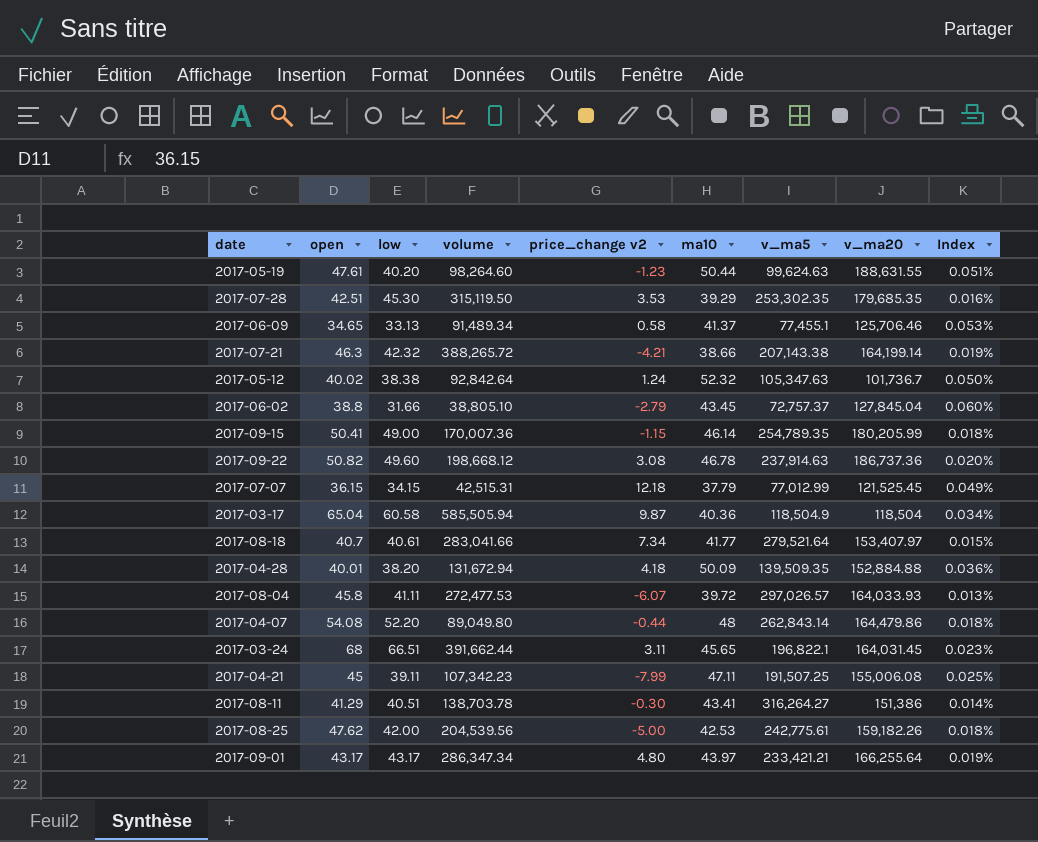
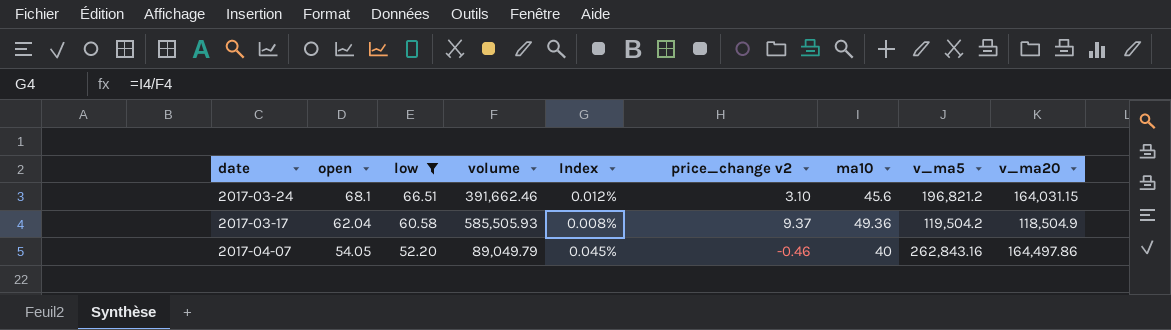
filter: none -> low >= 52.20
row order: none -> open descending
column Index | formula: [ma10] / [v_ma5] -> [ma10] / [volume]
column Index | position: 9 -> 5
2017-03-24 | open: 68 -> 68.1
2017-03-24 | volume: 391,662.44 -> 391,662.46
2017-03-24 | price_change v2: 3.11 -> 3.10
2017-03-24 | ma10: 45.65 -> 45.6
2017-03-24 | v_ma5: 196,822.1 -> 196,821.2
2017-03-24 | v_ma20: 164,031.45 -> 164,031.15
2017-03-17 | open: 65.04 -> 62.04
2017-03-17 | volume: 585,505.94 -> 585,505.93
2017-03-17 | price_change v2: 9.87 -> 9.37
2017-03-17 | ma10: 40.36 -> 49.36
2017-03-17 | v_ma5: 118,504.9 -> 119,504.2
2017-03-17 | v_ma20: 118,504 -> 118,504.9
2017-04-07 | open: 54.08 -> 54.05
2017-04-07 | volume: 89,049.80 -> 89,049.79
2017-04-07 | price_change v2: -0.44 -> -0.46
2017-04-07 | ma10: 48 -> 40
2017-04-07 | v_ma5: 262,843.14 -> 262,843.16
2017-04-07 | v_ma20: 164,479.86 -> 164,497.86

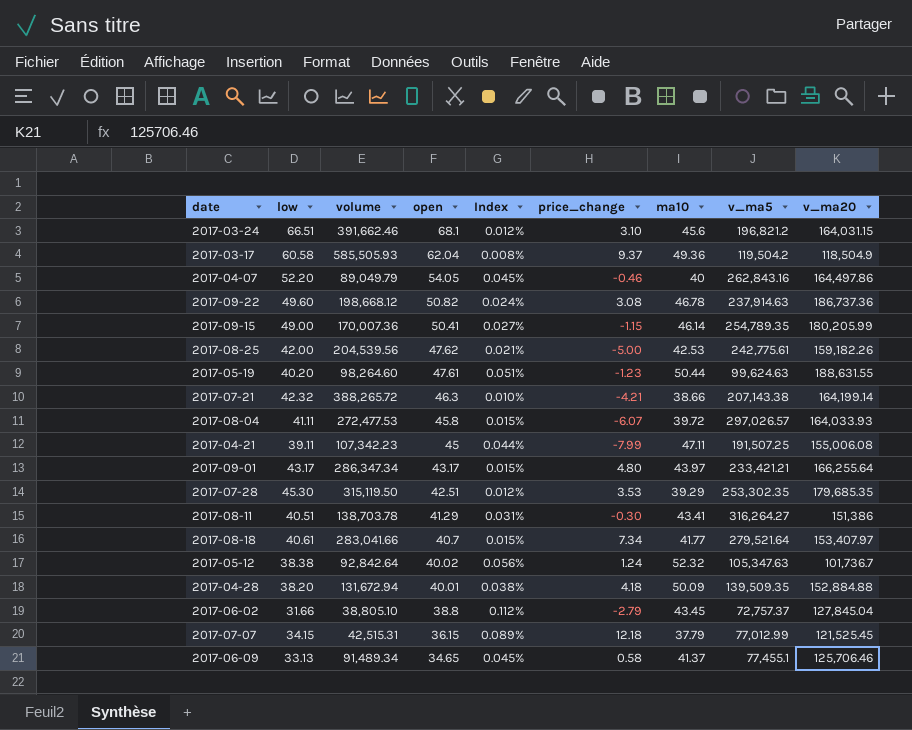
filter: low >= 52.20 -> none
column open | position: 2 -> 4
column name: price_change v2 -> price_change

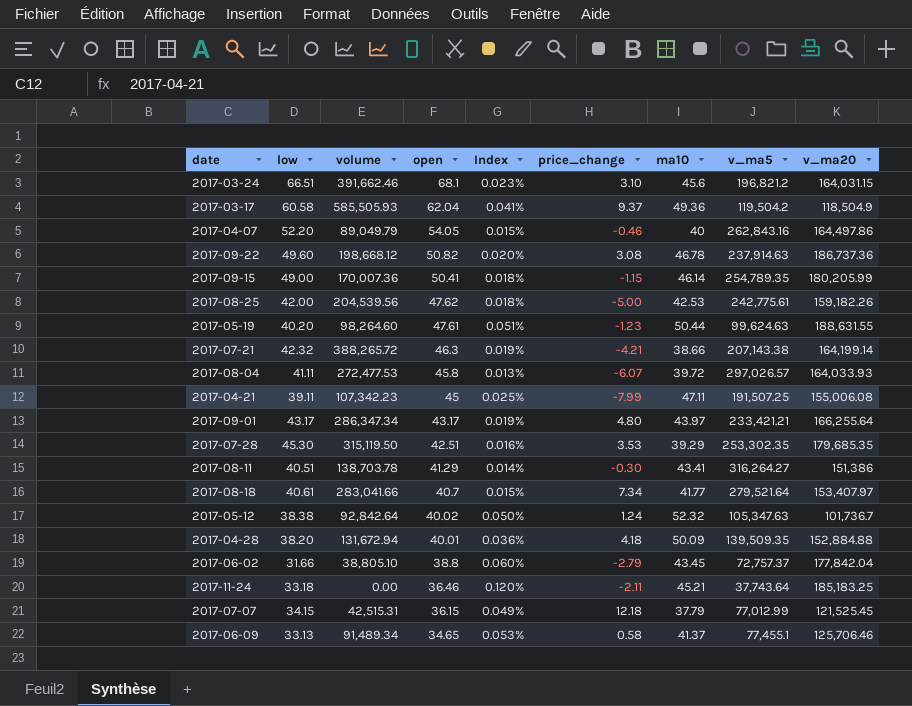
column Index | formula: [ma10] / [volume] -> [ma10] / [v_ma5]
2017-06-02 | v_ma20: 127,845.04 -> 177,842.04
row 2017-11-24: none -> 33.18 | 0.00 | 36.46 | 0.120% | -2.11 | 45.21 | 37,743.64 | 185,183.25

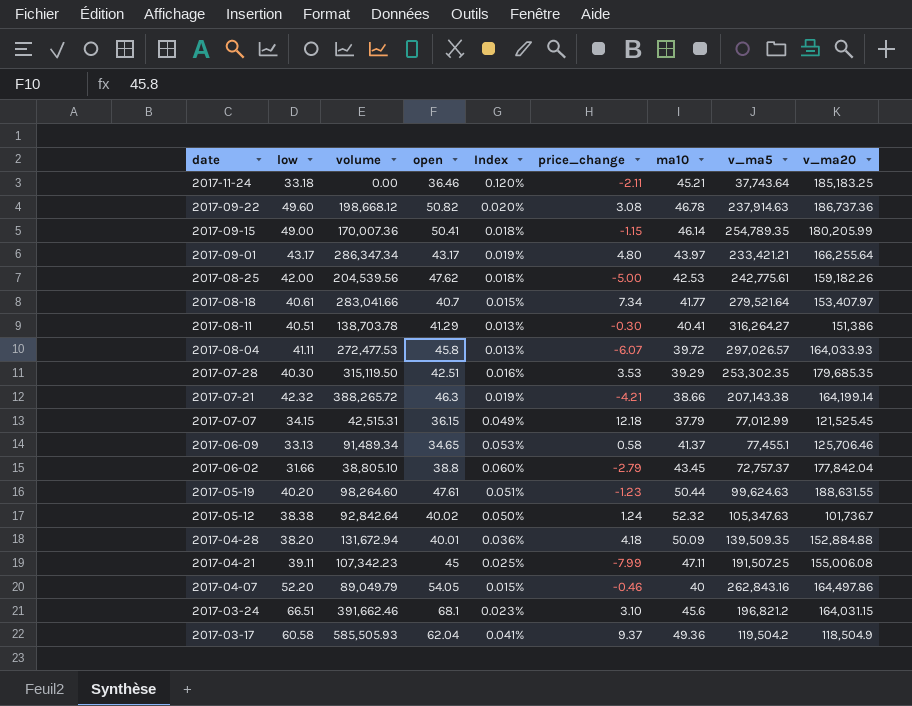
row order: open descending -> date descending
2017-08-11 | Index: 0.014% -> 0.013%
2017-08-11 | ma10: 43.41 -> 40.41
2017-07-28 | low: 45.30 -> 40.30

